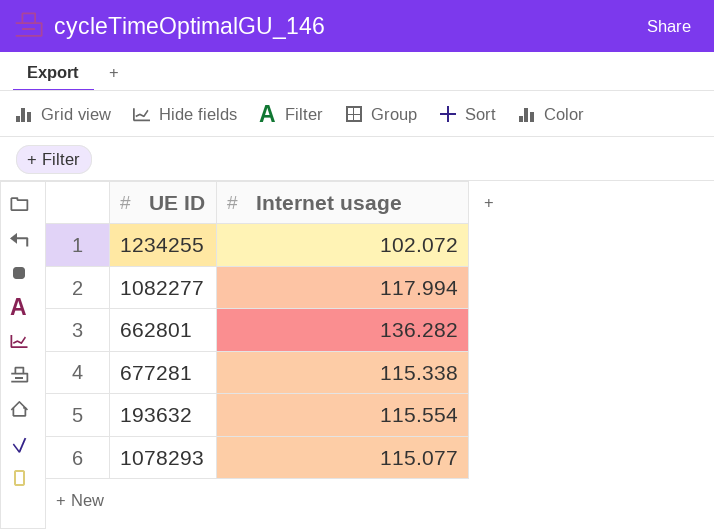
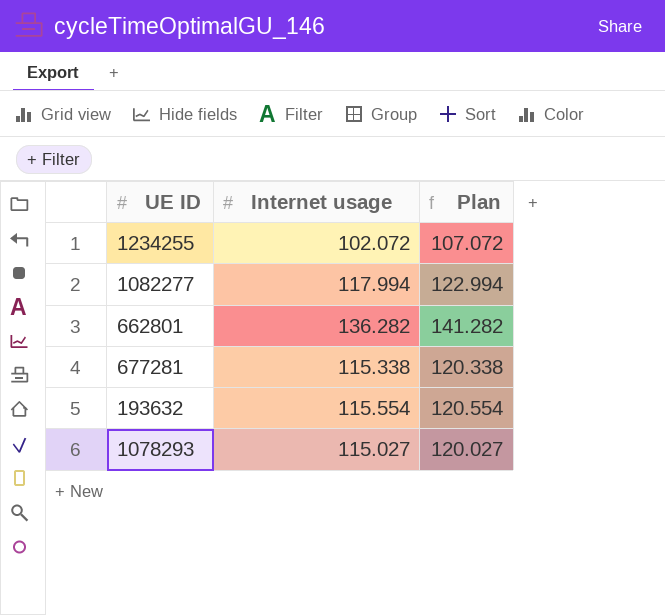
column Plan | formula: none -> [Internet usage] + 5
1078293 | Internet usage: 115.077 -> 115.027

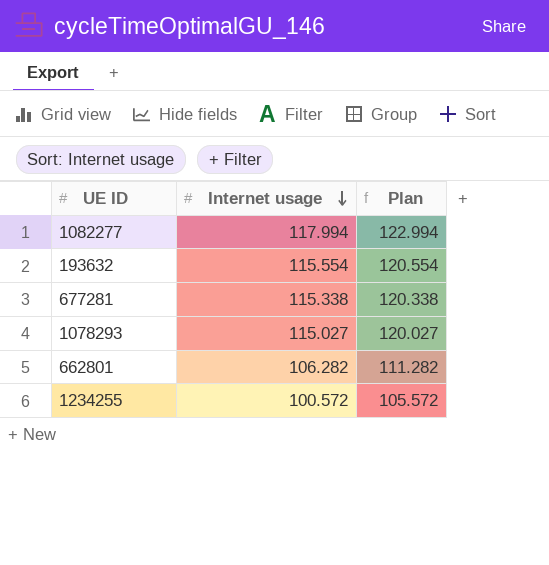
row order: none -> Internet usage descending
662801 | Internet usage: 136.282 -> 106.282
662801 | Plan: 141.282 -> 111.282
1234255 | Internet usage: 102.072 -> 100.572
1234255 | Plan: 107.072 -> 105.572

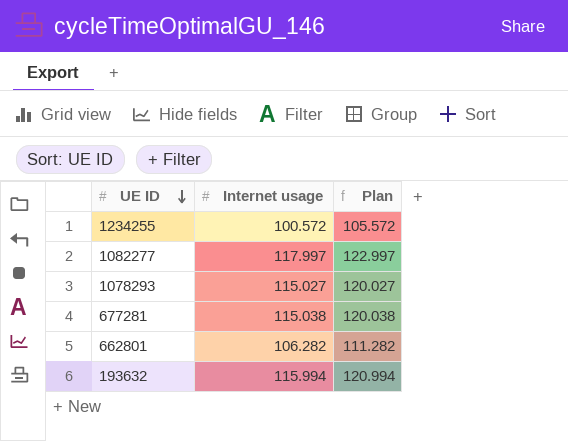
row order: Internet usage descending -> UE ID descending
1082277 | Internet usage: 117.994 -> 117.997
1082277 | Plan: 122.994 -> 122.997
677281 | Internet usage: 115.338 -> 115.038
677281 | Plan: 120.338 -> 120.038
193632 | Internet usage: 115.554 -> 115.994
193632 | Plan: 120.554 -> 120.994

